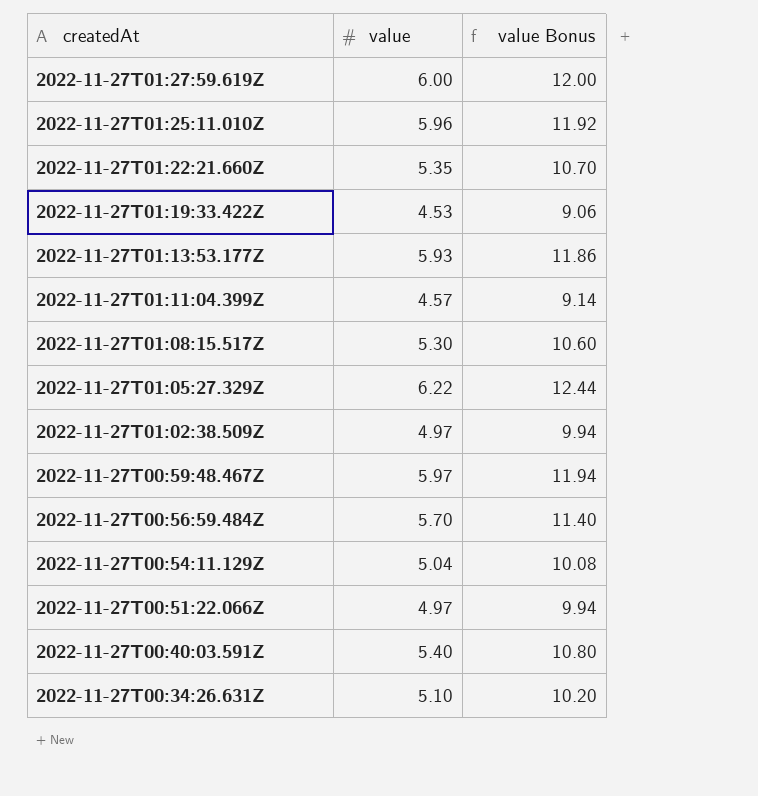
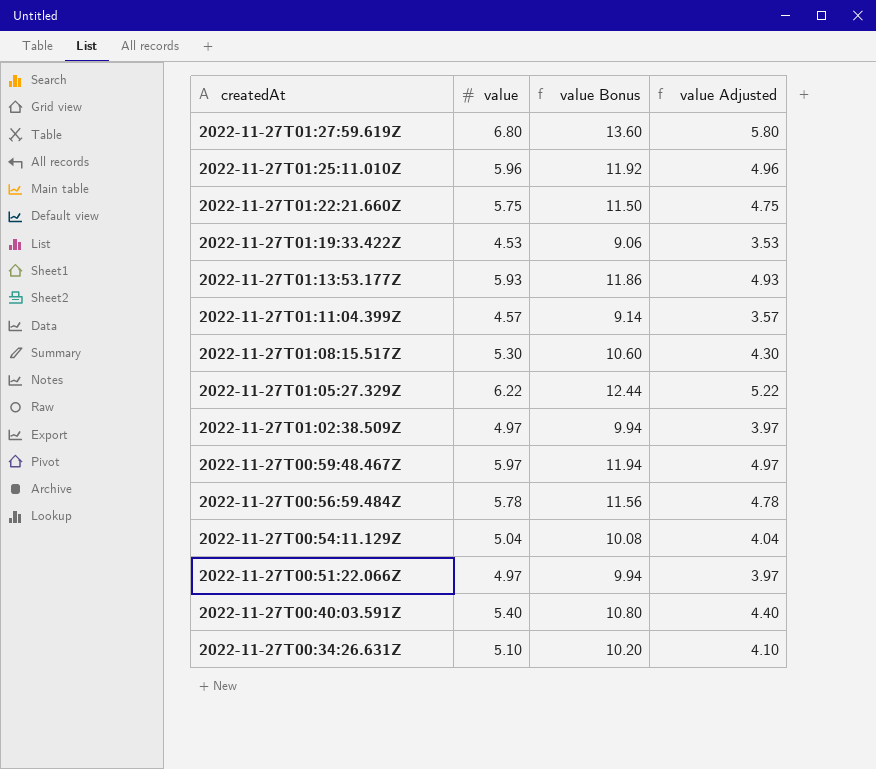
column value Adjusted | formula: none -> [value] - 1
2022-11-27T01:27:59.619Z | value: 6.00 -> 6.80
2022-11-27T01:27:59.619Z | value Bonus: 12.00 -> 13.60
2022-11-27T01:22:21.660Z | value: 5.35 -> 5.75
2022-11-27T01:22:21.660Z | value Bonus: 10.70 -> 11.50
2022-11-27T00:56:59.484Z | value: 5.70 -> 5.78
2022-11-27T00:56:59.484Z | value Bonus: 11.40 -> 11.56

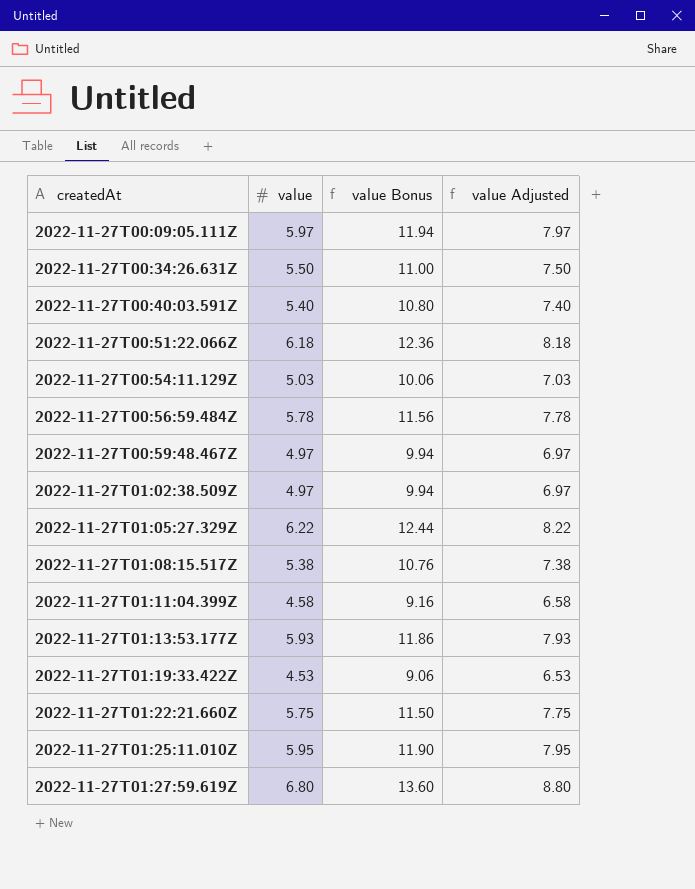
row order: createdAt descending -> createdAt ascending
column value Adjusted | formula: [value] - 1 -> [value] + 2
row 2022-11-27T00:09:05.111Z: none -> 5.97 | 11.94 | 7.97
2022-11-27T00:34:26.631Z | value: 5.10 -> 5.50
2022-11-27T00:34:26.631Z | value Bonus: 10.20 -> 11.00
2022-11-27T00:51:22.066Z | value: 4.97 -> 6.18
2022-11-27T00:51:22.066Z | value Bonus: 9.94 -> 12.36
2022-11-27T00:54:11.129Z | value: 5.04 -> 5.03
2022-11-27T00:54:11.129Z | value Bonus: 10.08 -> 10.06
2022-11-27T00:59:48.467Z | value: 5.97 -> 4.97
2022-11-27T00:59:48.467Z | value Bonus: 11.94 -> 9.94
2022-11-27T01:08:15.517Z | value: 5.30 -> 5.38
2022-11-27T01:08:15.517Z | value Bonus: 10.60 -> 10.76
2022-11-27T01:11:04.399Z | value: 4.57 -> 4.58
2022-11-27T01:11:04.399Z | value Bonus: 9.14 -> 9.16
2022-11-27T01:25:11.010Z | value: 5.96 -> 5.95
2022-11-27T01:25:11.010Z | value Bonus: 11.92 -> 11.90

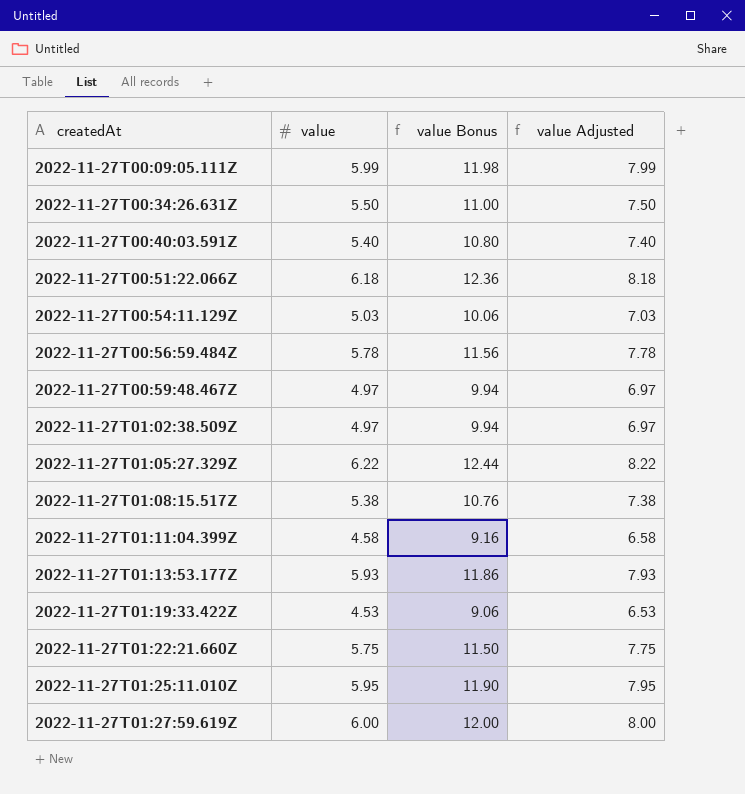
2022-11-27T00:09:05.111Z | value: 5.97 -> 5.99
2022-11-27T00:09:05.111Z | value Bonus: 11.94 -> 11.98
2022-11-27T00:09:05.111Z | value Adjusted: 7.97 -> 7.99
2022-11-27T01:27:59.619Z | value: 6.80 -> 6.00
2022-11-27T01:27:59.619Z | value Bonus: 13.60 -> 12.00
2022-11-27T01:27:59.619Z | value Adjusted: 8.80 -> 8.00

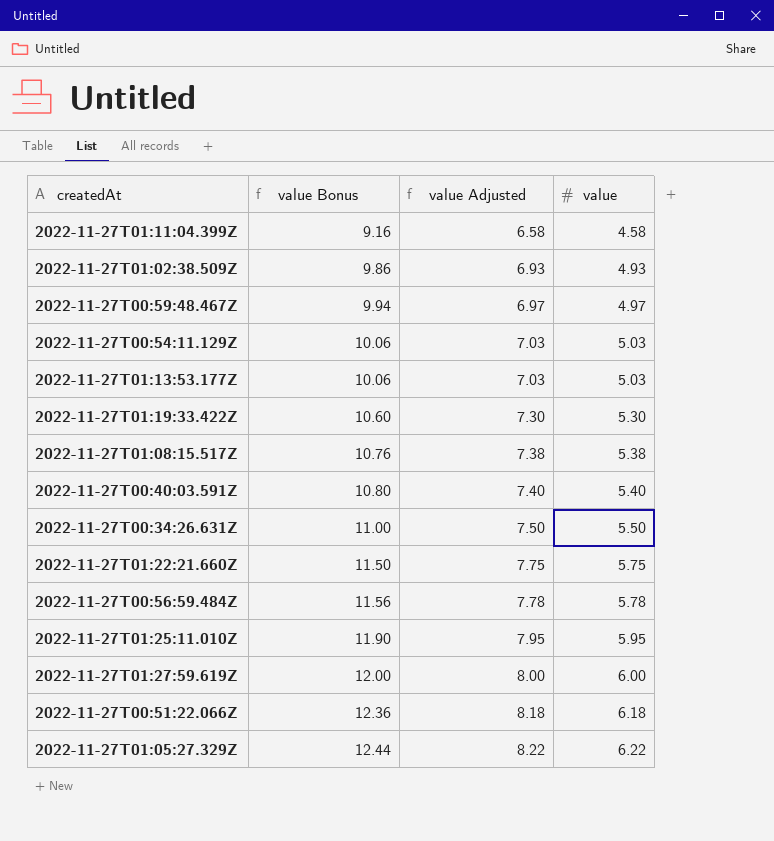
row order: createdAt ascending -> value Bonus ascending
column value | position: 2 -> 4
row 2022-11-27T00:09:05.111Z: 5.99 | 11.98 | 7.99 -> none
2022-11-27T01:02:38.509Z | value Bonus: 9.94 -> 9.86
2022-11-27T01:02:38.509Z | value Adjusted: 6.97 -> 6.93
2022-11-27T01:02:38.509Z | value: 4.97 -> 4.93
2022-11-27T01:13:53.177Z | value Bonus: 11.86 -> 10.06
2022-11-27T01:13:53.177Z | value Adjusted: 7.93 -> 7.03
2022-11-27T01:13:53.177Z | value: 5.93 -> 5.03
2022-11-27T01:19:33.422Z | value Bonus: 9.06 -> 10.60
2022-11-27T01:19:33.422Z | value Adjusted: 6.53 -> 7.30
2022-11-27T01:19:33.422Z | value: 4.53 -> 5.30

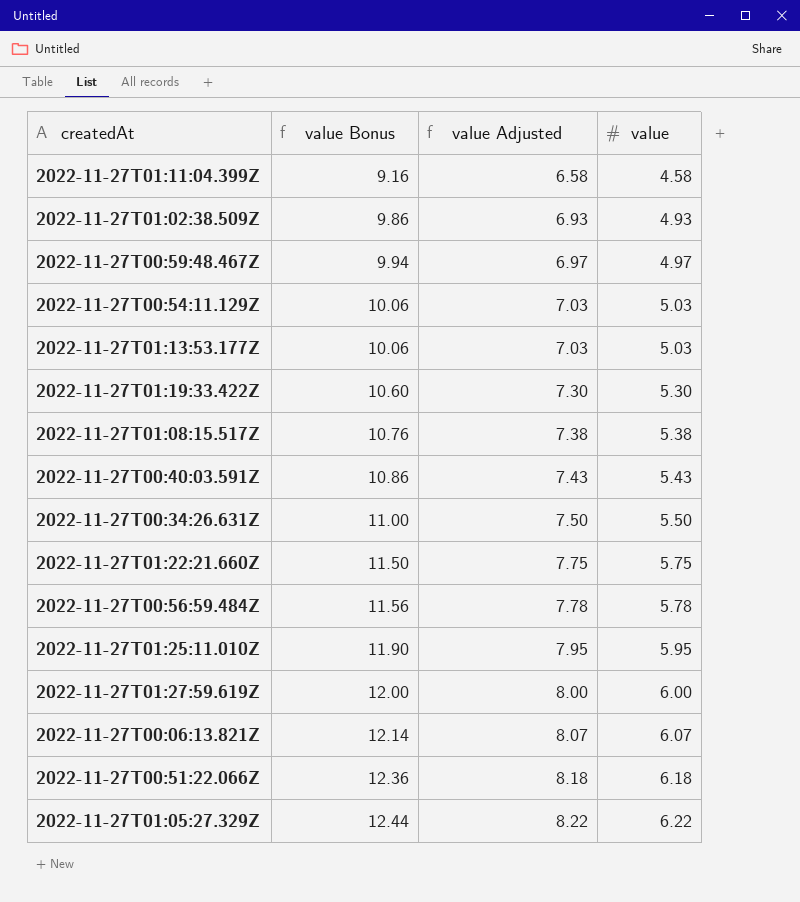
2022-11-27T00:40:03.591Z | value Bonus: 10.80 -> 10.86
2022-11-27T00:40:03.591Z | value Adjusted: 7.40 -> 7.43
2022-11-27T00:40:03.591Z | value: 5.40 -> 5.43
row 2022-11-27T00:06:13.821Z: none -> 12.14 | 8.07 | 6.07

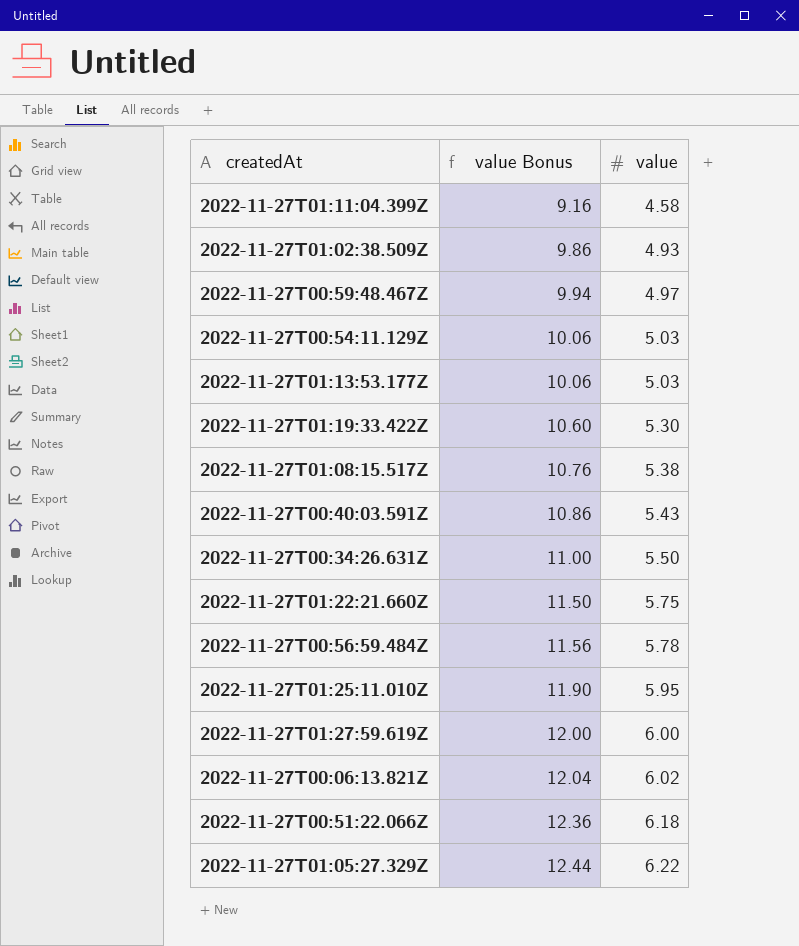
column value Adjusted | formula: [value] + 2 -> none
2022-11-27T00:06:13.821Z | value Bonus: 12.14 -> 12.04
2022-11-27T00:06:13.821Z | value: 6.07 -> 6.02

